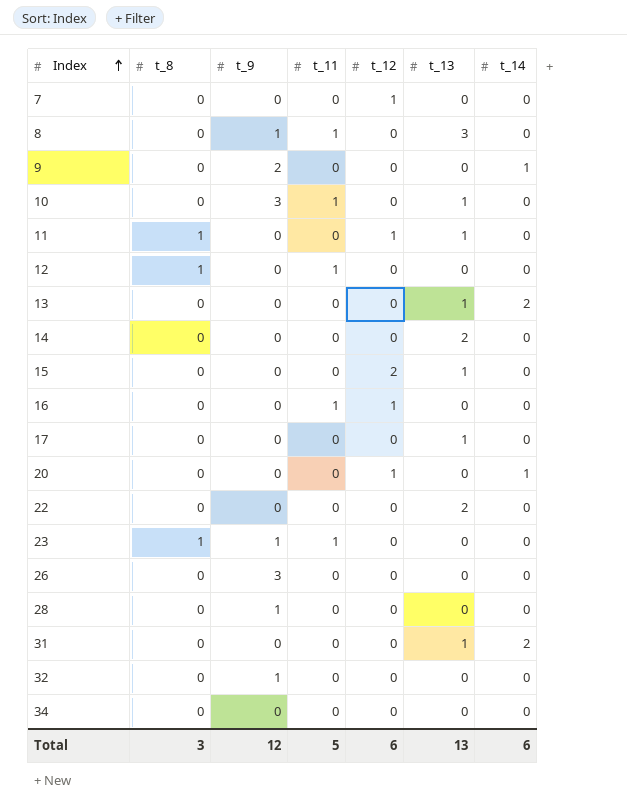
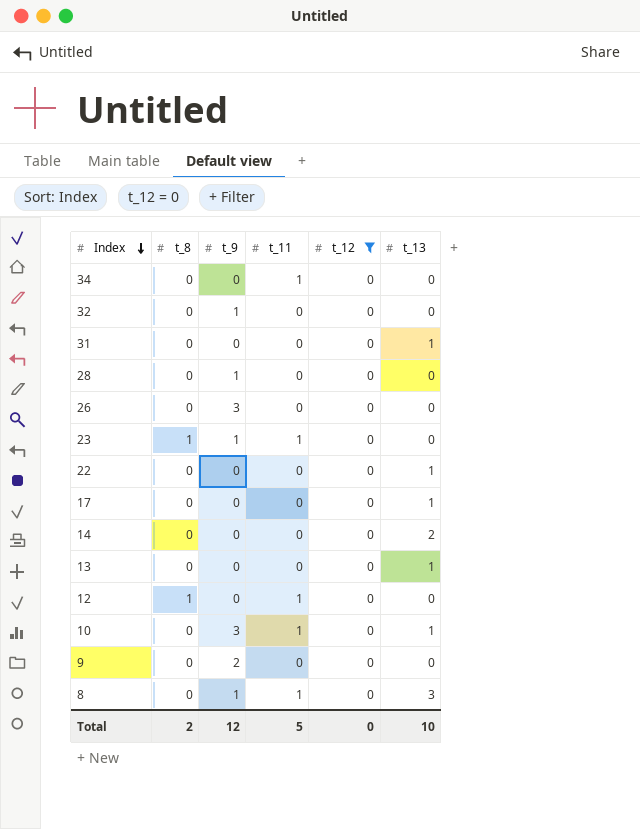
filter: none -> t_12 = 0
row order: Index ascending -> Index descending
column t_14 | position: 7 -> none
34 | t_11: 0 -> 1
22 | t_13: 2 -> 1
Total | t_8: 3 -> 2
Total | t_12: 6 -> 0
Total | t_13: 13 -> 10

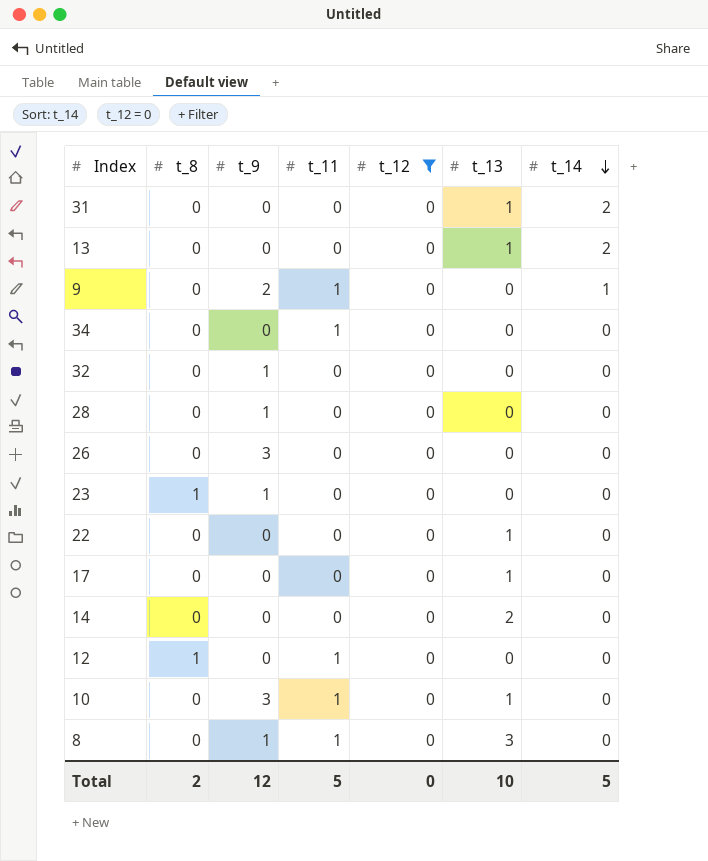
row order: Index descending -> t_14 descending
column t_14 | position: none -> 7
9 | t_11: 0 -> 1
23 | t_11: 1 -> 0

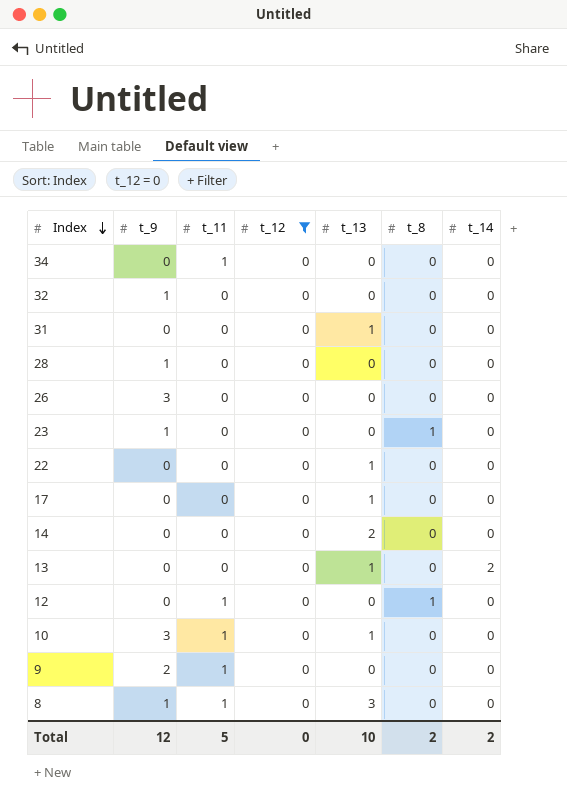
row order: t_14 descending -> Index descending
column t_8 | position: 2 -> 6
31 | t_14: 2 -> 0
9 | t_14: 1 -> 0
Total | t_14: 5 -> 2

